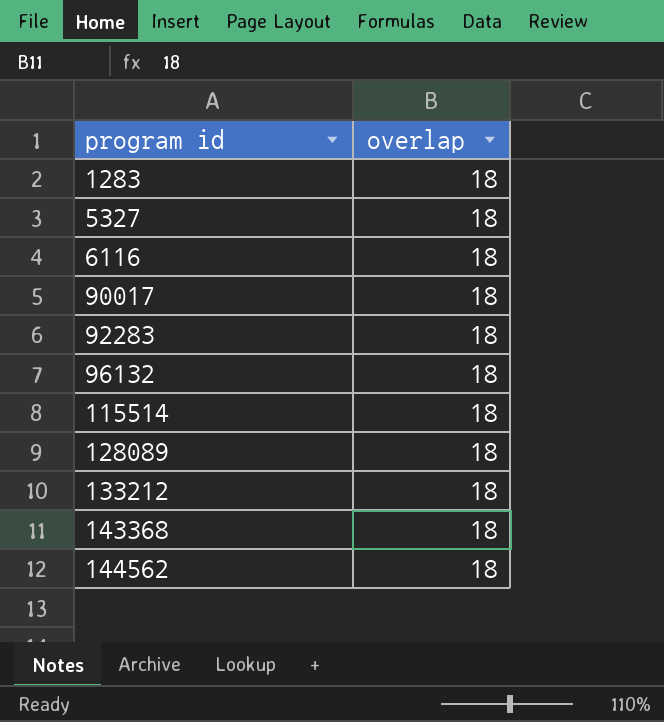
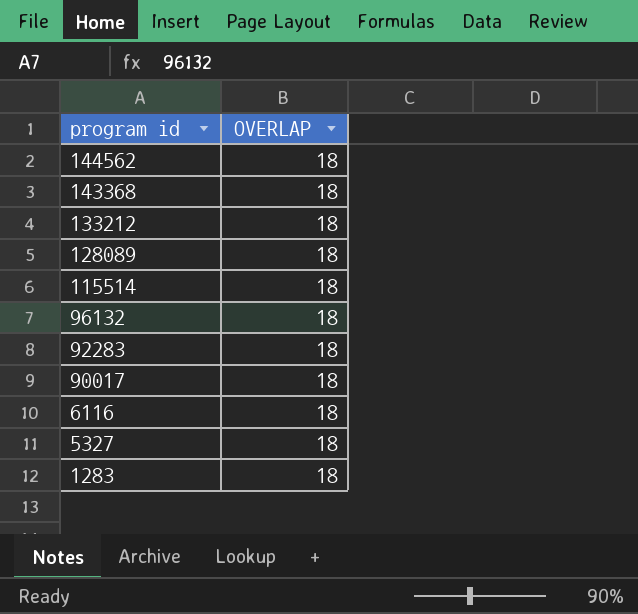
row order: program id ascending -> program id descending
column name: overlap -> OVERLAP

